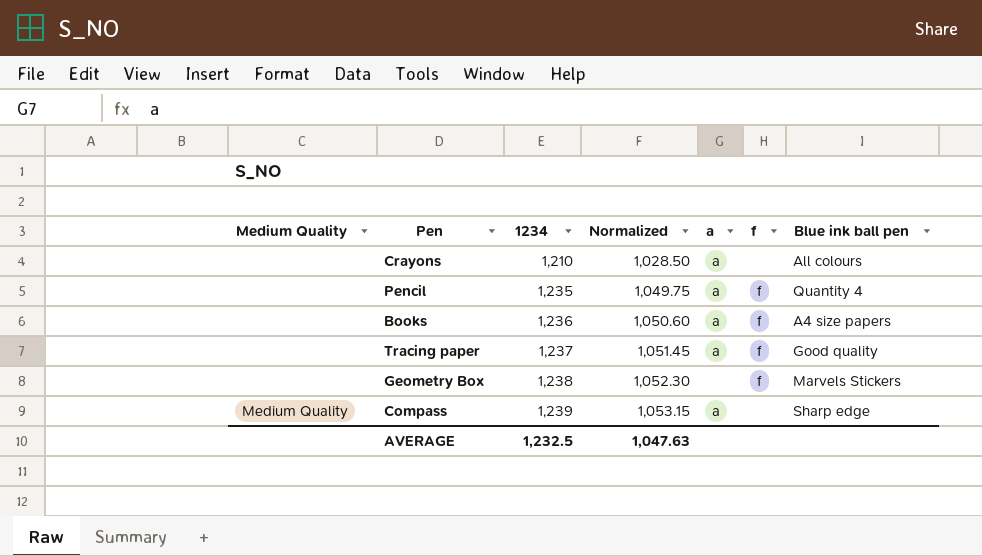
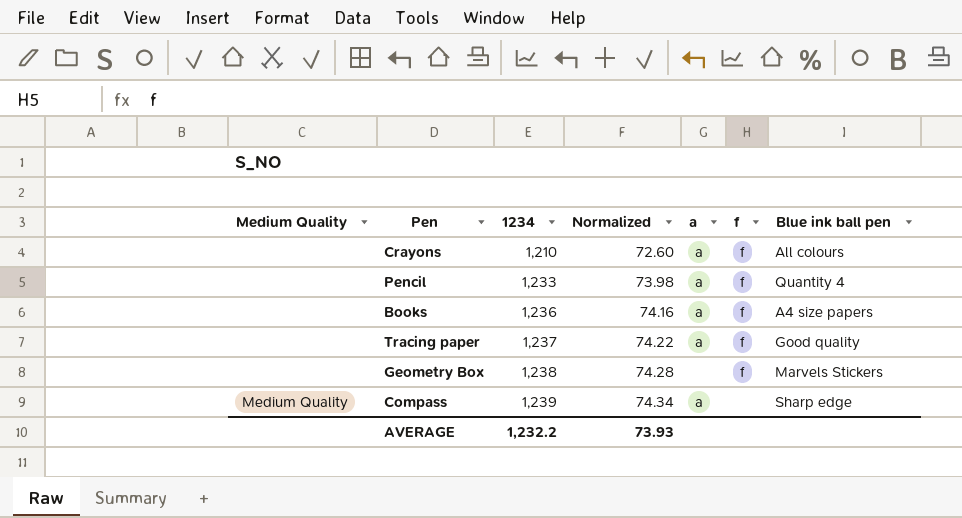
column Normalized | formula: [1234] * 0.85 -> [1234] * 0.06
Crayons | f: none -> f
Pencil | 1234: 1,235 -> 1,233
AVERAGE | 1234: 1,232.5 -> 1,232.2
AVERAGE | Normalized: 1,047.63 -> 73.93

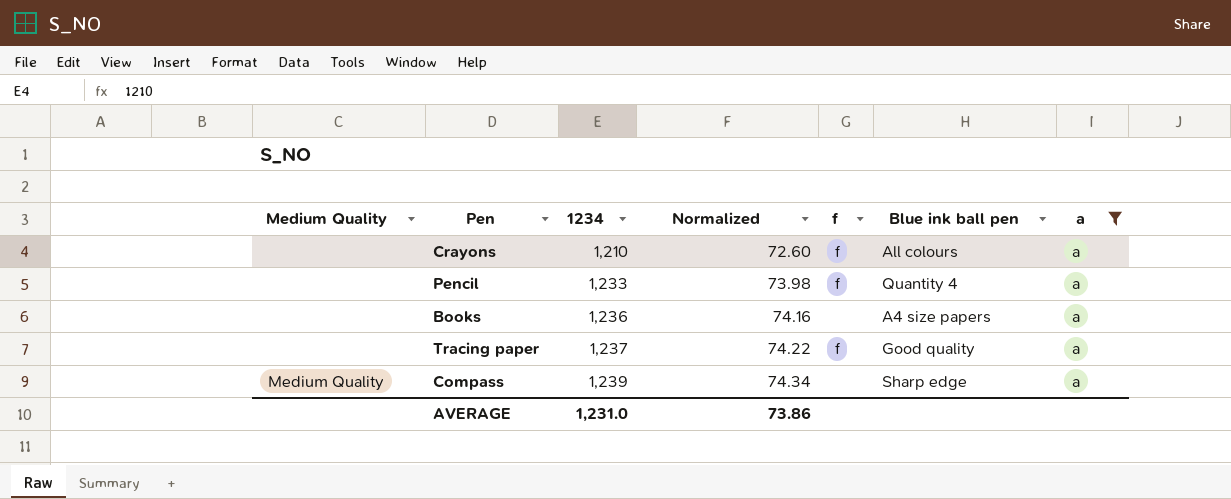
filter: none -> a = a
column a | position: 5 -> 7
Books | f: f -> none
AVERAGE | 1234: 1,232.2 -> 1,231.0
AVERAGE | Normalized: 73.93 -> 73.86

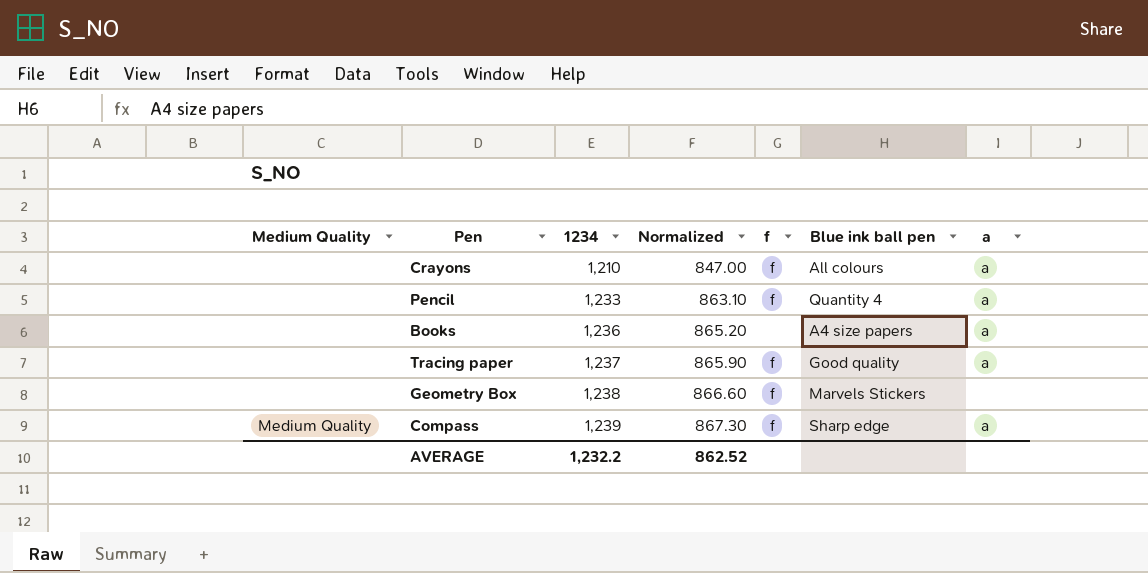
filter: a = a -> none
column Normalized | formula: [1234] * 0.06 -> [1234] * 0.7
Compass | f: none -> f
AVERAGE | 1234: 1,231.0 -> 1,232.2
AVERAGE | Normalized: 73.86 -> 862.52

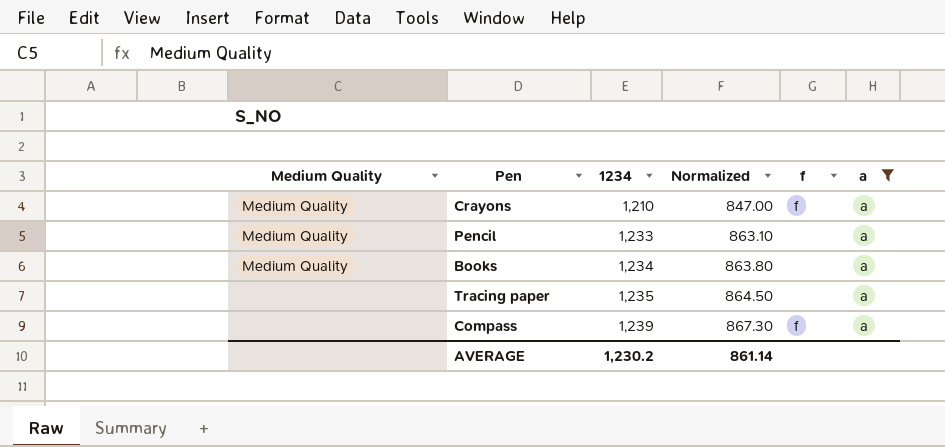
filter: none -> a = a
column Blue ink ball pen | position: 6 -> none
Crayons | Medium Quality: none -> Medium Quality
Pencil | Medium Quality: none -> Medium Quality
Pencil | f: f -> none
Books | Medium Quality: none -> Medium Quality
Books | 1234: 1,236 -> 1,234
Books | Normalized: 865.20 -> 863.80
Tracing paper | 1234: 1,237 -> 1,235
Tracing paper | Normalized: 865.90 -> 864.50
Tracing paper | f: f -> none
Compass | Medium Quality: Medium Quality -> none
AVERAGE | 1234: 1,232.2 -> 1,230.2
AVERAGE | Normalized: 862.52 -> 861.14

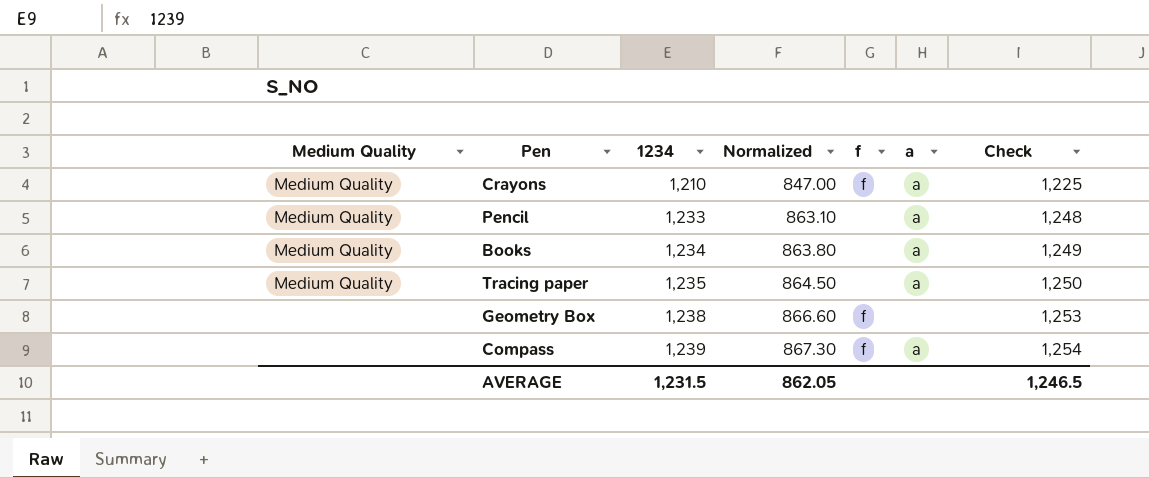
filter: a = a -> none
column Check | formula: none -> [1234] + 15
Tracing paper | Medium Quality: none -> Medium Quality
AVERAGE | 1234: 1,230.2 -> 1,231.5
AVERAGE | Normalized: 861.14 -> 862.05

